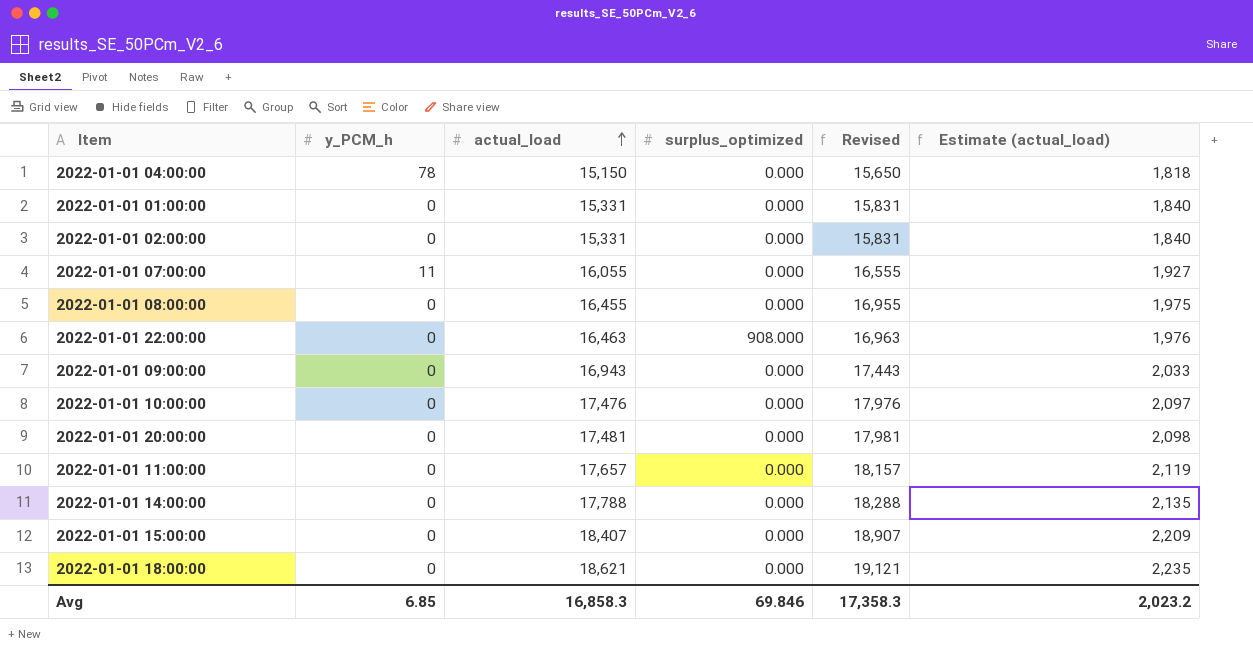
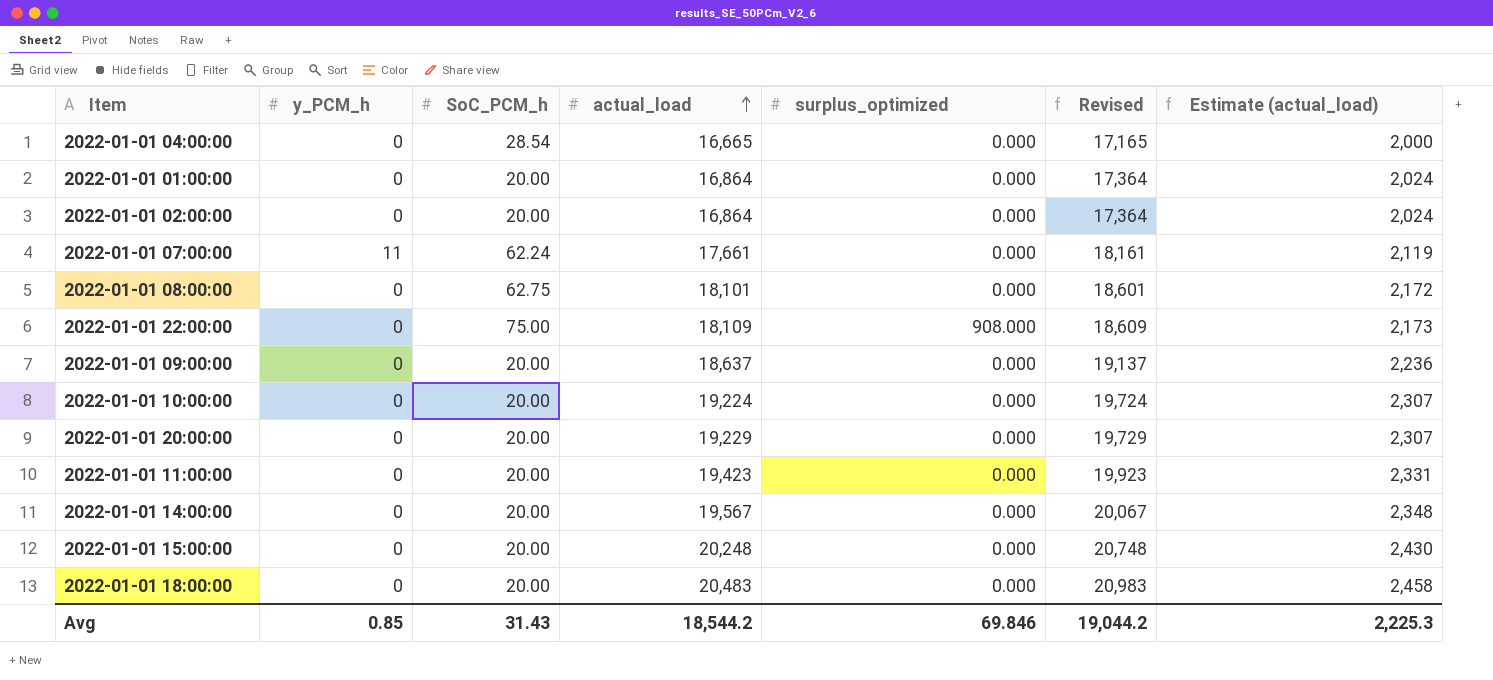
column SoC_PCM_h | position: none -> 3
2022-01-01 04:00:00 | y_PCM_h: 78 -> 0
2022-01-01 04:00:00 | actual_load: 15,150 -> 16,665
2022-01-01 04:00:00 | Revised: 15,650 -> 17,165
2022-01-01 04:00:00 | Estimate (actual_load): 1,818 -> 2,000
2022-01-01 01:00:00 | actual_load: 15,331 -> 16,864
2022-01-01 01:00:00 | Revised: 15,831 -> 17,364
2022-01-01 01:00:00 | Estimate (actual_load): 1,840 -> 2,024
2022-01-01 02:00:00 | actual_load: 15,331 -> 16,864
2022-01-01 02:00:00 | Revised: 15,831 -> 17,364
2022-01-01 02:00:00 | Estimate (actual_load): 1,840 -> 2,024
2022-01-01 07:00:00 | actual_load: 16,055 -> 17,661
2022-01-01 07:00:00 | Revised: 16,555 -> 18,161
2022-01-01 07:00:00 | Estimate (actual_load): 1,927 -> 2,119
2022-01-01 08:00:00 | actual_load: 16,455 -> 18,101
2022-01-01 08:00:00 | Revised: 16,955 -> 18,601
2022-01-01 08:00:00 | Estimate (actual_load): 1,975 -> 2,172
2022-01-01 22:00:00 | actual_load: 16,463 -> 18,109
2022-01-01 22:00:00 | Revised: 16,963 -> 18,609
2022-01-01 22:00:00 | Estimate (actual_load): 1,976 -> 2,173
2022-01-01 09:00:00 | actual_load: 16,943 -> 18,637
2022-01-01 09:00:00 | Revised: 17,443 -> 19,137
2022-01-01 09:00:00 | Estimate (actual_load): 2,033 -> 2,236
2022-01-01 10:00:00 | actual_load: 17,476 -> 19,224
2022-01-01 10:00:00 | Revised: 17,976 -> 19,724
2022-01-01 10:00:00 | Estimate (actual_load): 2,097 -> 2,307
2022-01-01 20:00:00 | actual_load: 17,481 -> 19,229
2022-01-01 20:00:00 | Revised: 17,981 -> 19,729
2022-01-01 20:00:00 | Estimate (actual_load): 2,098 -> 2,307
2022-01-01 11:00:00 | actual_load: 17,657 -> 19,423
2022-01-01 11:00:00 | Revised: 18,157 -> 19,923
2022-01-01 11:00:00 | Estimate (actual_load): 2,119 -> 2,331
2022-01-01 14:00:00 | actual_load: 17,788 -> 19,567
2022-01-01 14:00:00 | Revised: 18,288 -> 20,067
2022-01-01 14:00:00 | Estimate (actual_load): 2,135 -> 2,348
2022-01-01 15:00:00 | actual_load: 18,407 -> 20,248
2022-01-01 15:00:00 | Revised: 18,907 -> 20,748
2022-01-01 15:00:00 | Estimate (actual_load): 2,209 -> 2,430
2022-01-01 18:00:00 | actual_load: 18,621 -> 20,483
2022-01-01 18:00:00 | Revised: 19,121 -> 20,983
2022-01-01 18:00:00 | Estimate (actual_load): 2,235 -> 2,458
Avg | y_PCM_h: 6.85 -> 0.85
Avg | actual_load: 16,858.3 -> 18,544.2
Avg | Revised: 17,358.3 -> 19,044.2
Avg | Estimate (actual_load): 2,023.2 -> 2,225.3

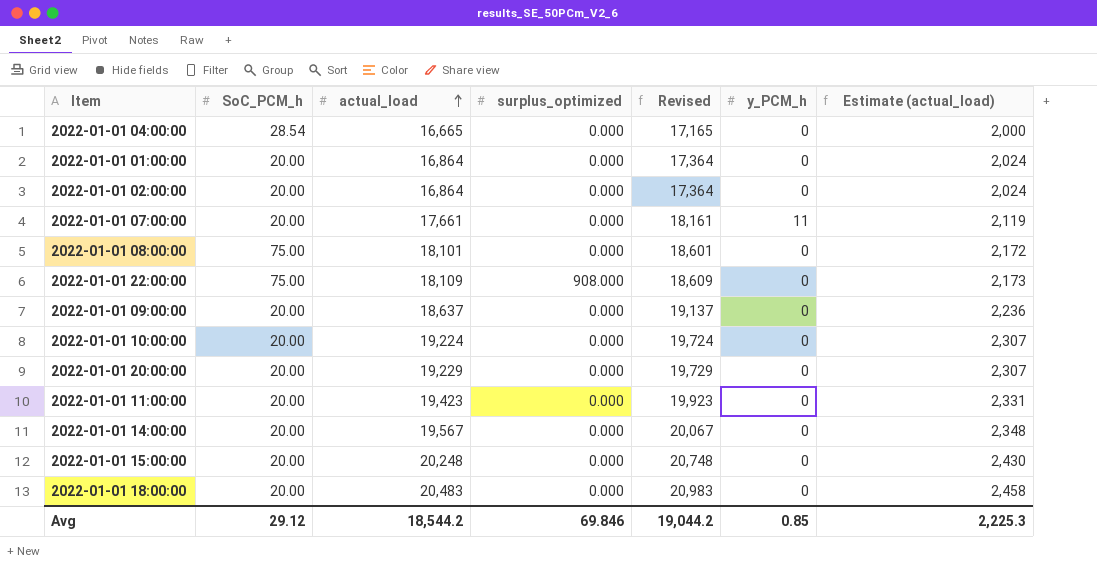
column y_PCM_h | position: 2 -> 6
2022-01-01 07:00:00 | SoC_PCM_h: 62.24 -> 20.00
2022-01-01 08:00:00 | SoC_PCM_h: 62.75 -> 75.00
Avg | SoC_PCM_h: 31.43 -> 29.12

